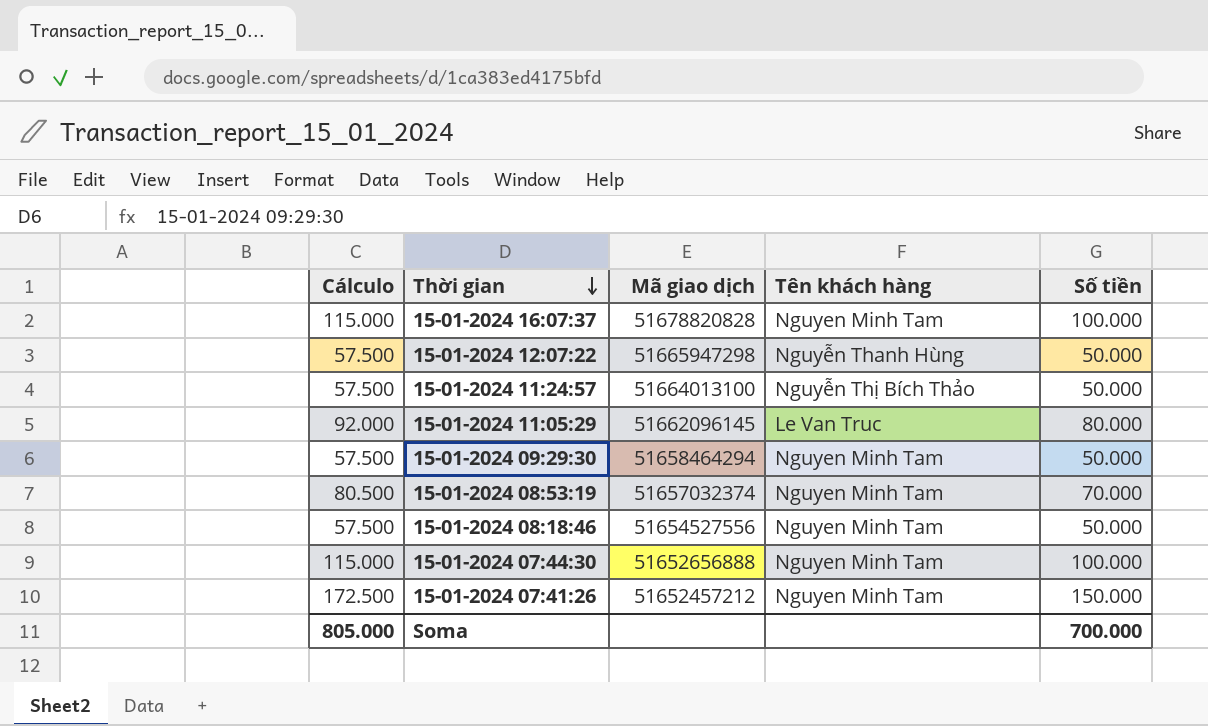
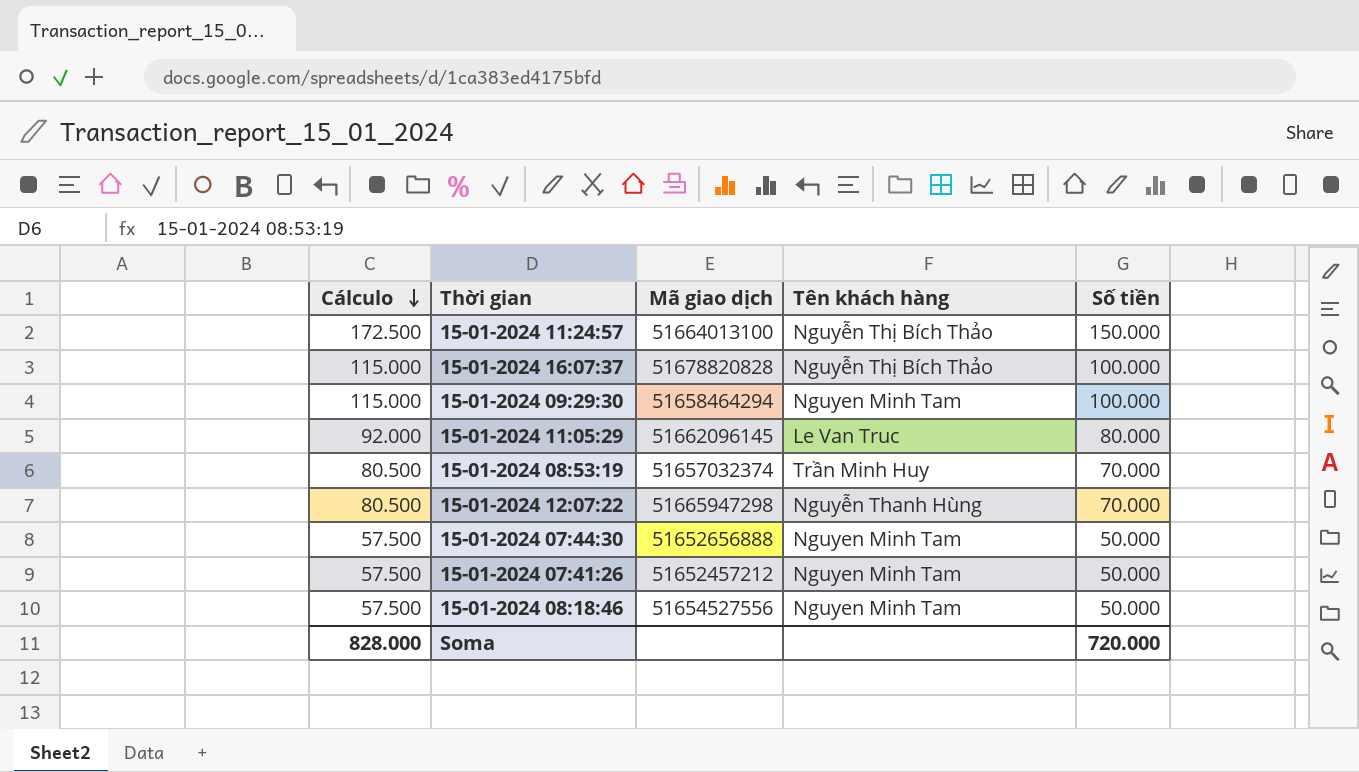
row order: Thời gian descending -> Cálculo descending
15-01-2024 11:24:57 | Cálculo: 57.500 -> 172.500
15-01-2024 11:24:57 | Số tiền: 50.000 -> 150.000
15-01-2024 16:07:37 | Tên khách hàng: Nguyen Minh Tam -> Nguyễn Thị Bích Thảo
15-01-2024 09:29:30 | Cálculo: 57.500 -> 115.000
15-01-2024 09:29:30 | Số tiền: 50.000 -> 100.000
15-01-2024 08:53:19 | Tên khách hàng: Nguyen Minh Tam -> Trần Minh Huy
15-01-2024 12:07:22 | Cálculo: 57.500 -> 80.500
15-01-2024 12:07:22 | Số tiền: 50.000 -> 70.000
15-01-2024 07:44:30 | Cálculo: 115.000 -> 57.500
15-01-2024 07:44:30 | Số tiền: 100.000 -> 50.000
15-01-2024 07:41:26 | Cálculo: 172.500 -> 57.500
15-01-2024 07:41:26 | Số tiền: 150.000 -> 50.000
Soma | Cálculo: 805.000 -> 828.000
Soma | Số tiền: 700.000 -> 720.000

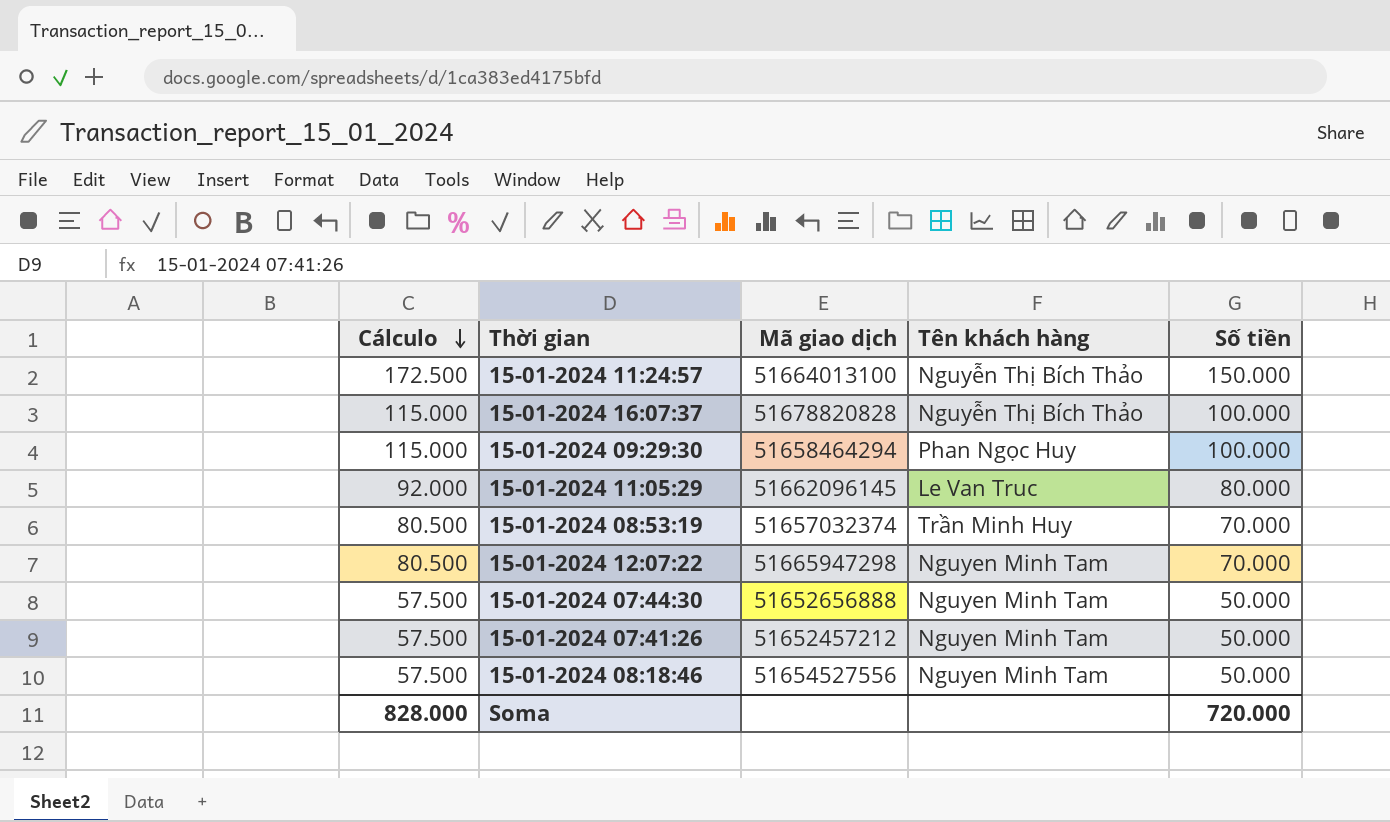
15-01-2024 09:29:30 | Tên khách hàng: Nguyen Minh Tam -> Phan Ngọc Huy
15-01-2024 12:07:22 | Tên khách hàng: Nguyễn Thanh Hùng -> Nguyen Minh Tam

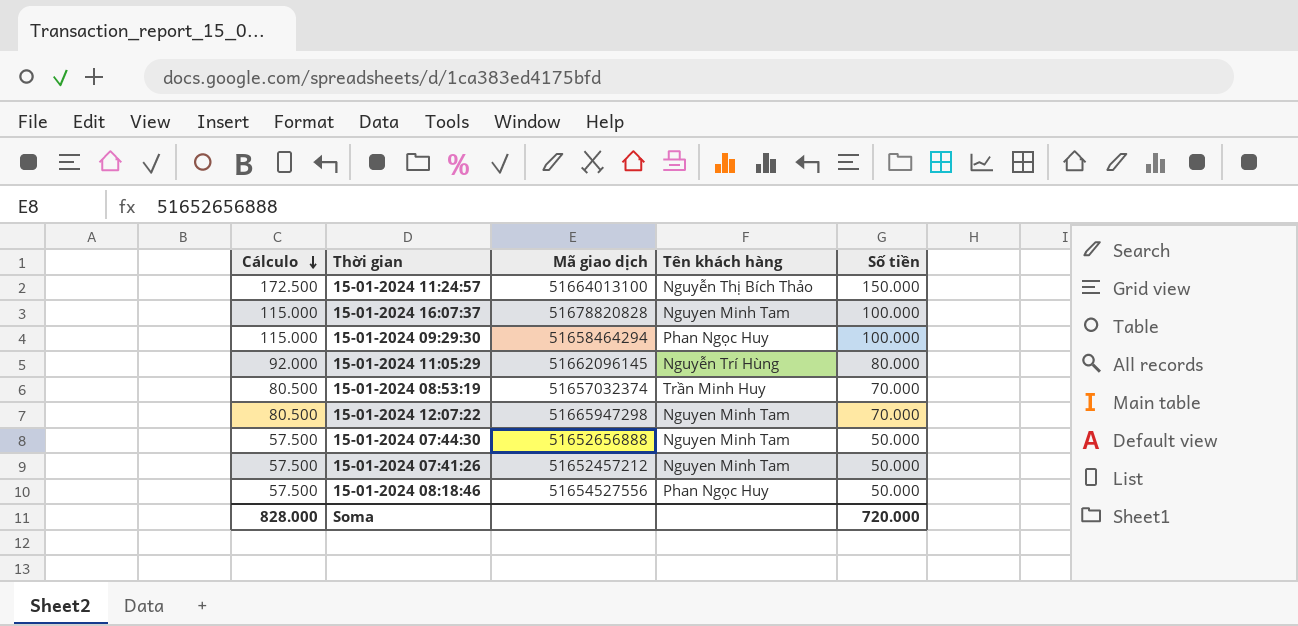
15-01-2024 16:07:37 | Tên khách hàng: Nguyễn Thị Bích Thảo -> Nguyen Minh Tam
15-01-2024 11:05:29 | Tên khách hàng: Le Van Truc -> Nguyễn Trí Hùng
15-01-2024 08:18:46 | Tên khách hàng: Nguyen Minh Tam -> Phan Ngọc Huy

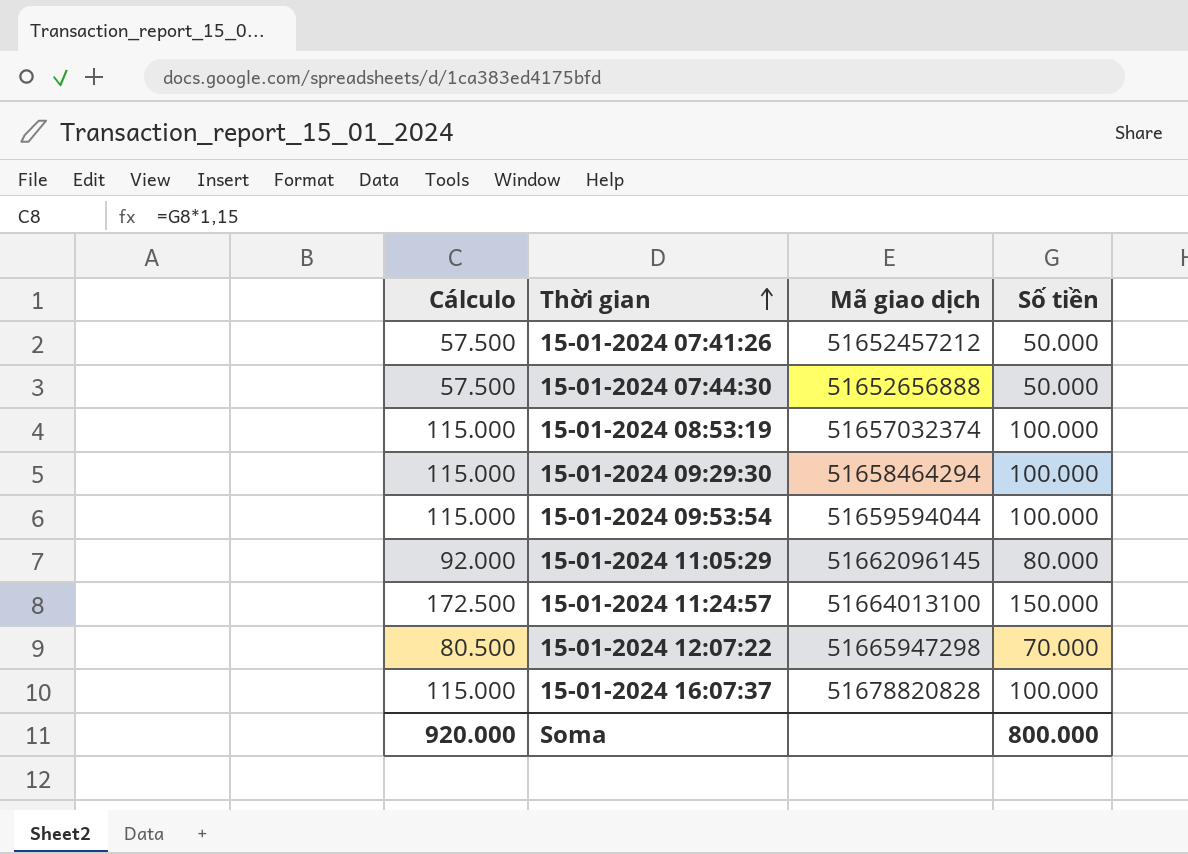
row order: Cálculo descending -> Thời gian ascending
column Tên khách hàng | position: 4 -> none
row 15-01-2024 08:18:46: 57.500 | 51654527556 | Phan Ngọc Huy | 50.000 -> none
15-01-2024 08:53:19 | Cálculo: 80.500 -> 115.000
15-01-2024 08:53:19 | Số tiền: 70.000 -> 100.000
row 15-01-2024 09:53:54: none -> 115.000 | 51659594044 | 100.000
Soma | Cálculo: 828.000 -> 920.000
Soma | Số tiền: 720.000 -> 800.000

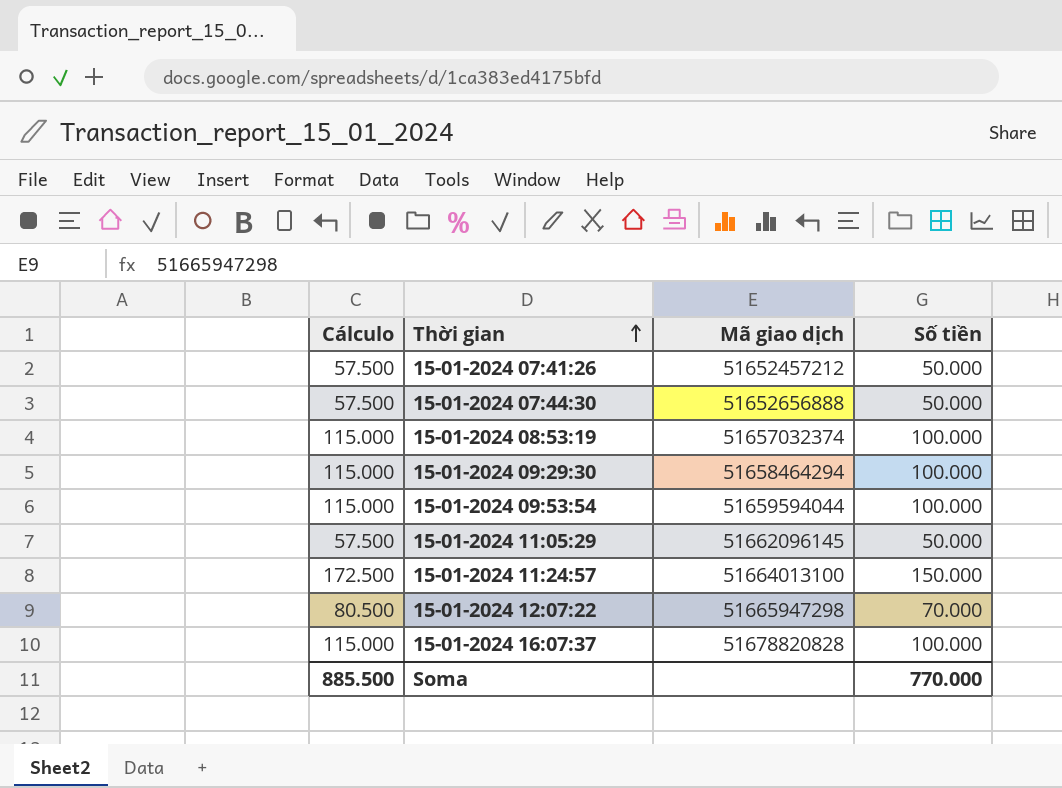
15-01-2024 11:05:29 | Cálculo: 92.000 -> 57.500
15-01-2024 11:05:29 | Số tiền: 80.000 -> 50.000
Soma | Cálculo: 920.000 -> 885.500
Soma | Số tiền: 800.000 -> 770.000

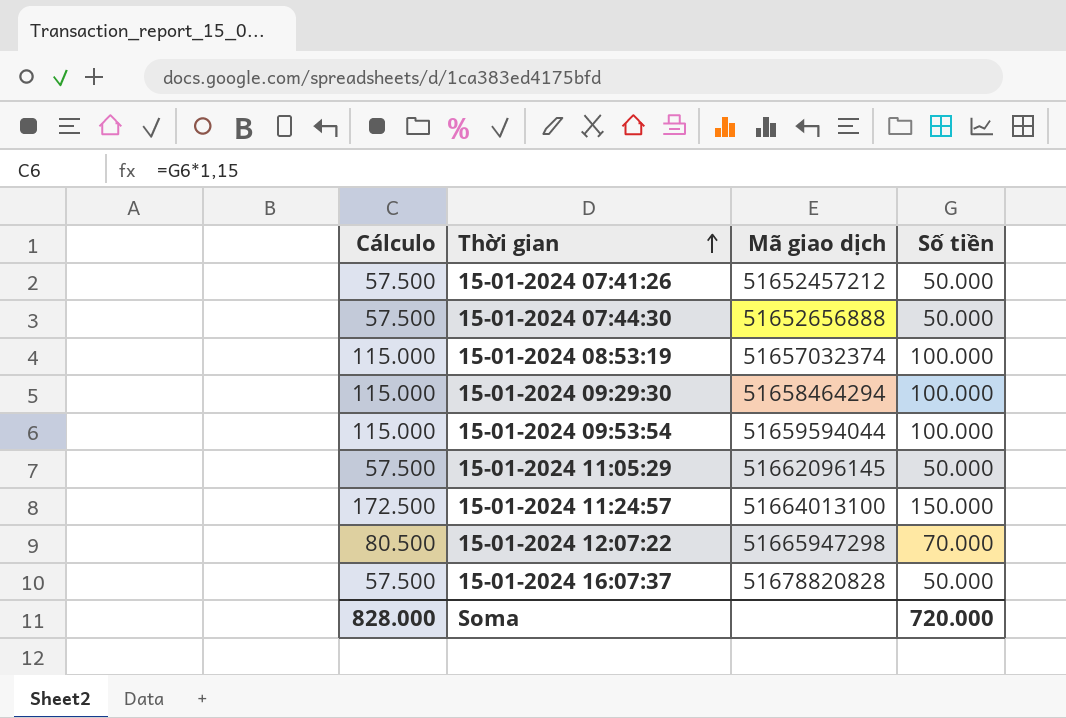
15-01-2024 16:07:37 | Cálculo: 115.000 -> 57.500
15-01-2024 16:07:37 | Số tiền: 100.000 -> 50.000
Soma | Cálculo: 885.500 -> 828.000
Soma | Số tiền: 770.000 -> 720.000

